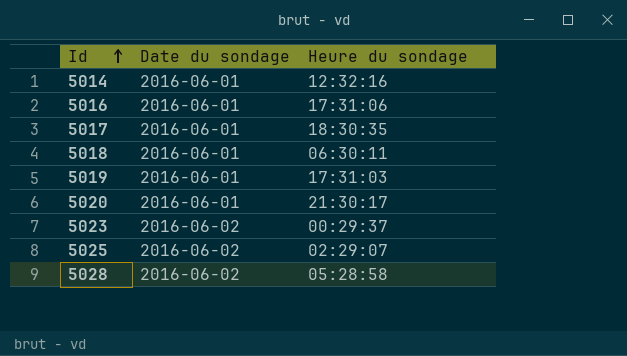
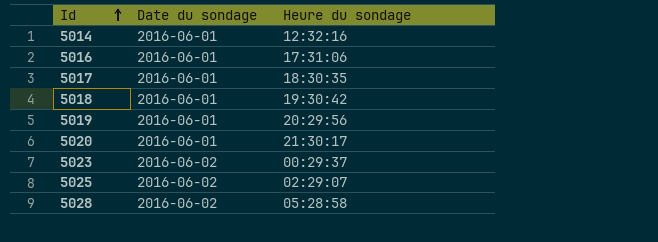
5018 | Heure du sondage: 06:30:11 -> 19:30:42
5019 | Heure du sondage: 17:31:03 -> 20:29:56

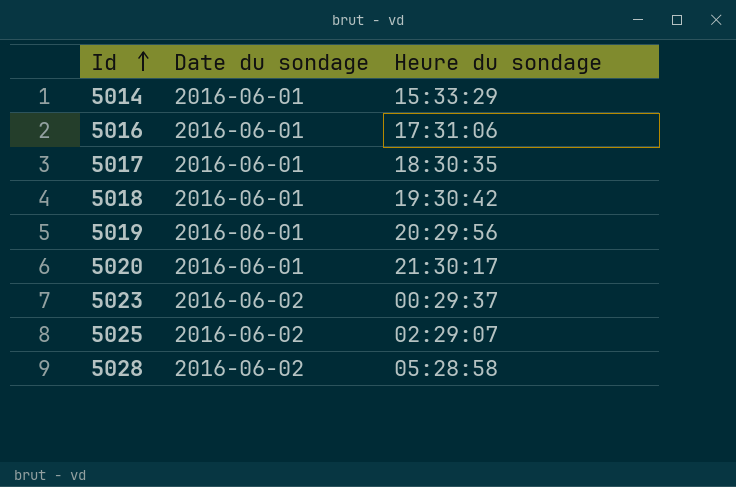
5014 | Heure du sondage: 12:32:16 -> 15:33:29

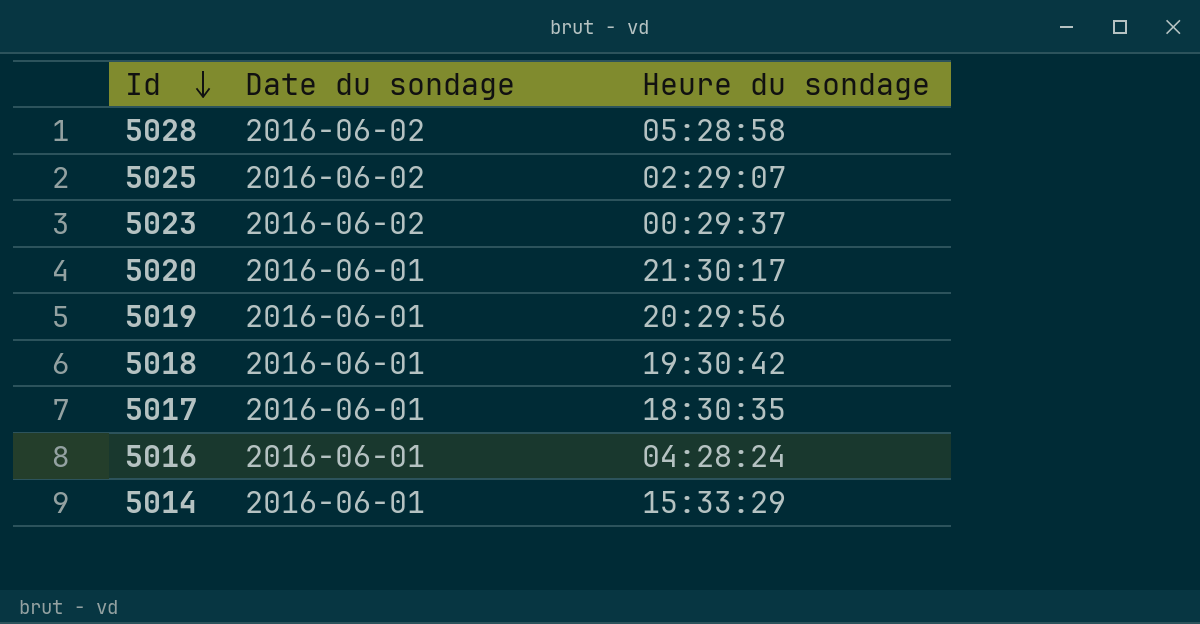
row order: Id ascending -> Id descending
5016 | Heure du sondage: 17:31:06 -> 04:28:24

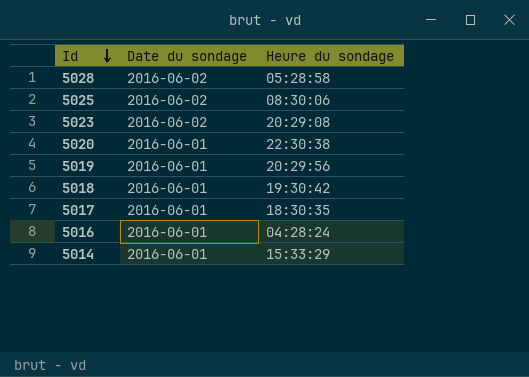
5025 | Heure du sondage: 02:29:07 -> 08:30:06
5023 | Heure du sondage: 00:29:37 -> 20:29:08
5020 | Heure du sondage: 21:30:17 -> 22:30:38

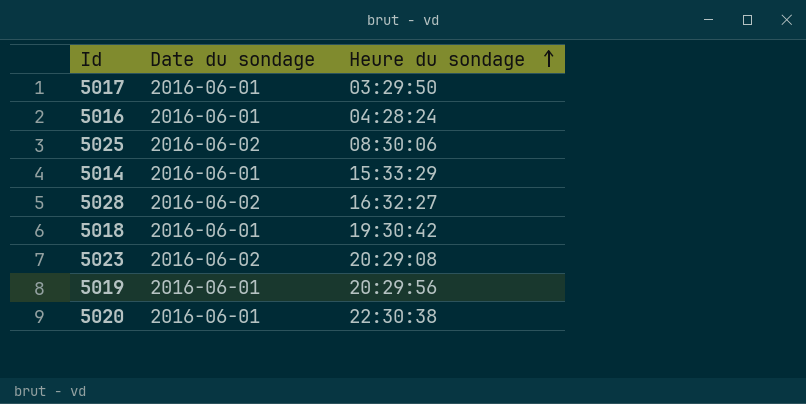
row order: Id descending -> Heure du sondage ascending
5017 | Heure du sondage: 18:30:35 -> 03:29:50
5028 | Heure du sondage: 05:28:58 -> 16:32:27

